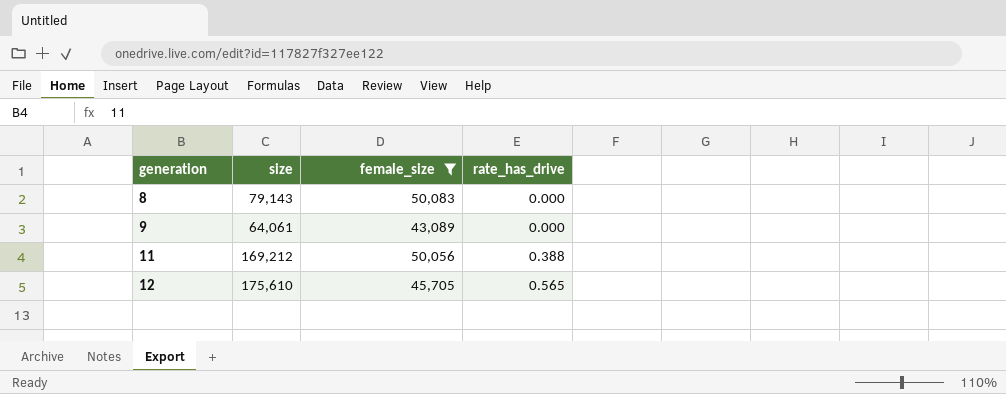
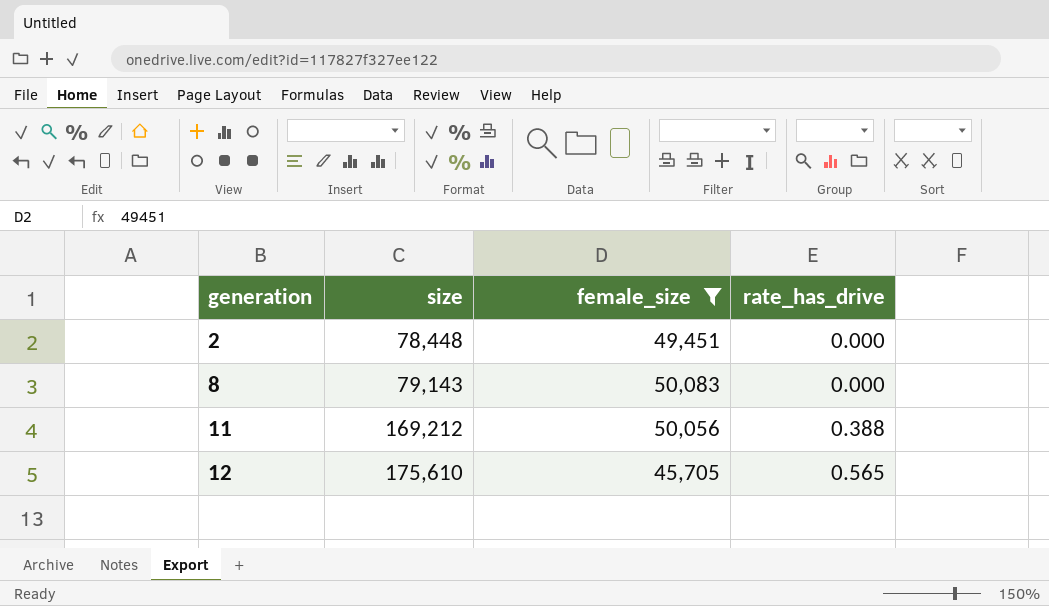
row 9: 64,061 | 43,089 | 0.000 -> none
row 2: none -> 78,448 | 49,451 | 0.000

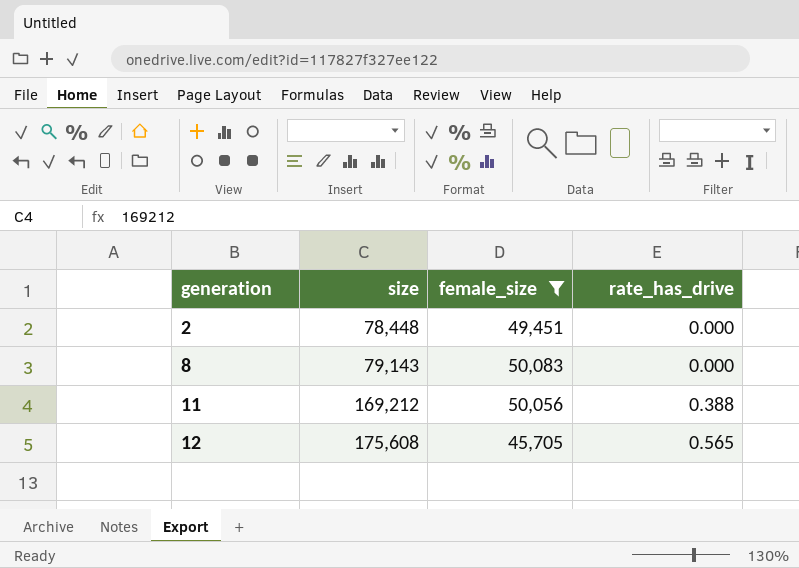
12 | size: 175,610 -> 175,608

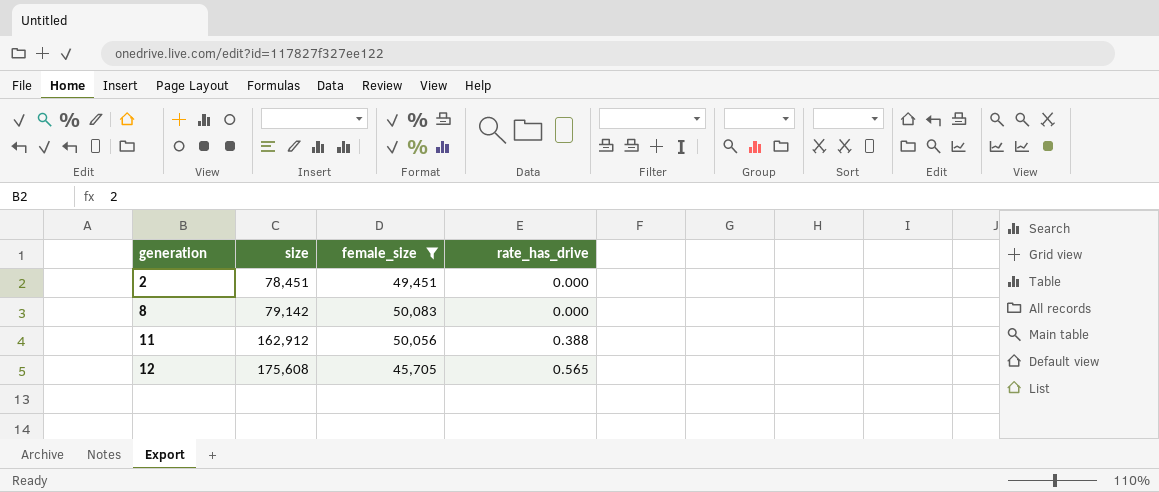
2 | size: 78,448 -> 78,451
8 | size: 79,143 -> 79,142
11 | size: 169,212 -> 162,912

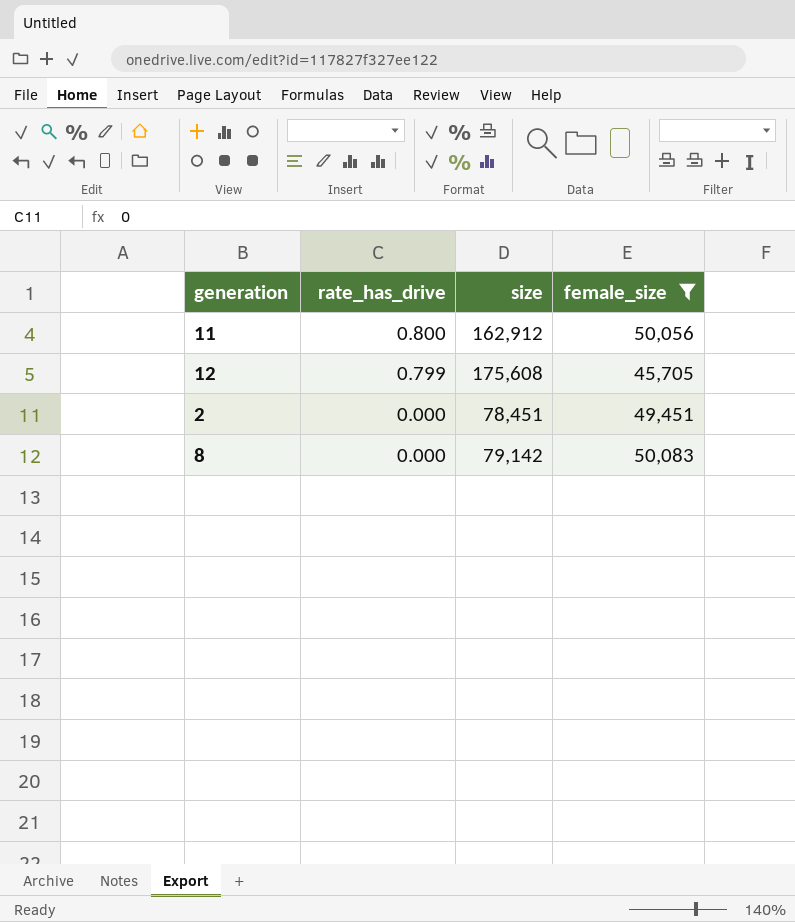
row order: generation ascending -> rate_has_drive descending
column rate_has_drive | position: 4 -> 2
11 | rate_has_drive: 0.388 -> 0.800
12 | rate_has_drive: 0.565 -> 0.799

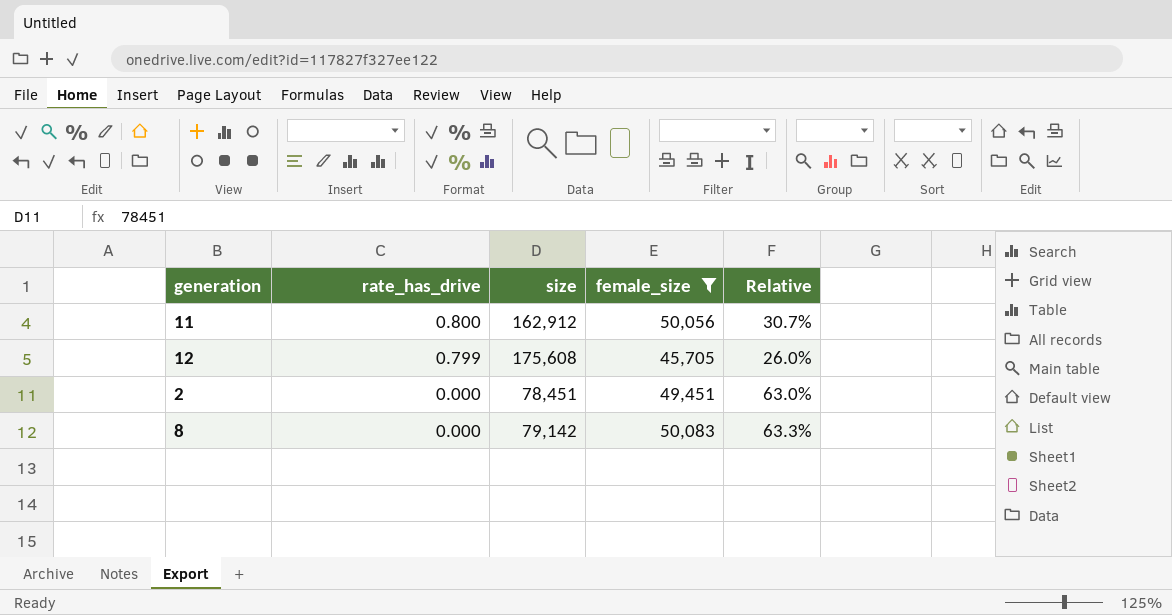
column Relative | formula: none -> [female_size] / [size]

